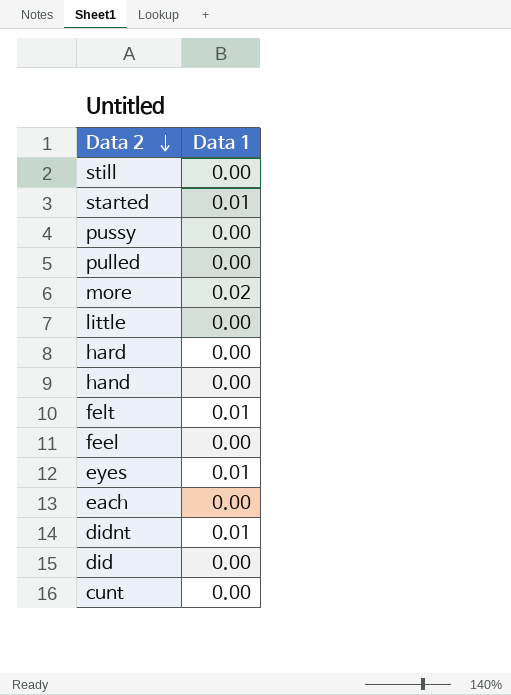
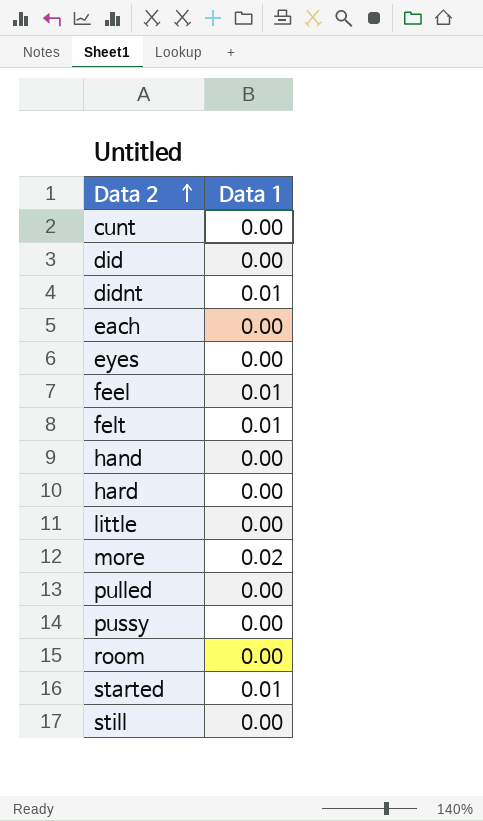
row order: Data 2 descending -> Data 2 ascending
eyes | Data 1: 0.01 -> 0.00
feel | Data 1: 0.00 -> 0.01
row room: none -> 0.00

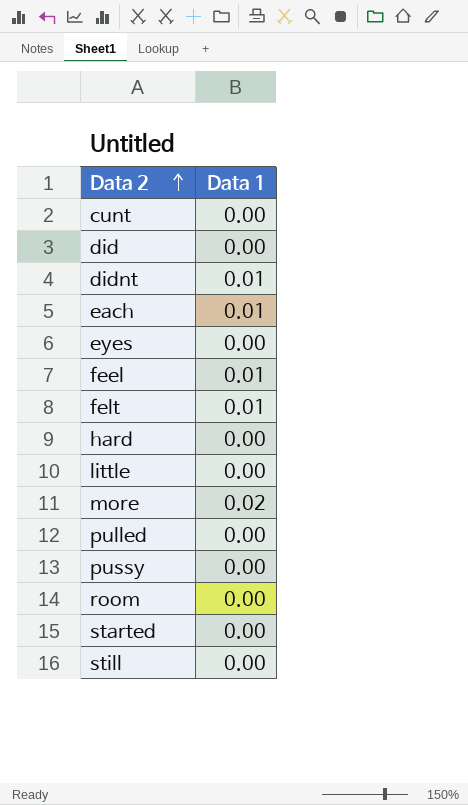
row hand: 0.00 -> none
each | Data 1: 0.00 -> 0.01
started | Data 1: 0.01 -> 0.00

